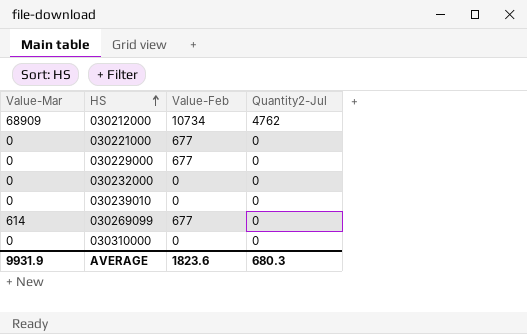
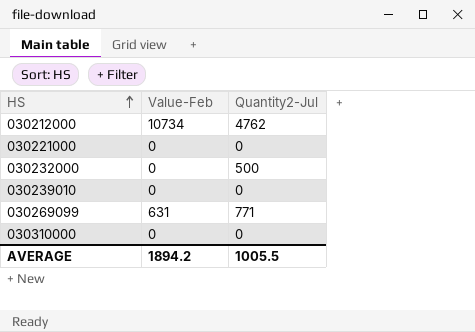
column Value-Mar | position: 1 -> none
row 030229000: 0 | 677 | 0 -> none
030221000 | Value-Feb: 677 -> 0
030232000 | Quantity2-Jul: 0 -> 500
030269099 | Value-Feb: 677 -> 631
030269099 | Quantity2-Jul: 0 -> 771
AVERAGE | Value-Feb: 1823.6 -> 1894.2
AVERAGE | Quantity2-Jul: 680.3 -> 1005.5

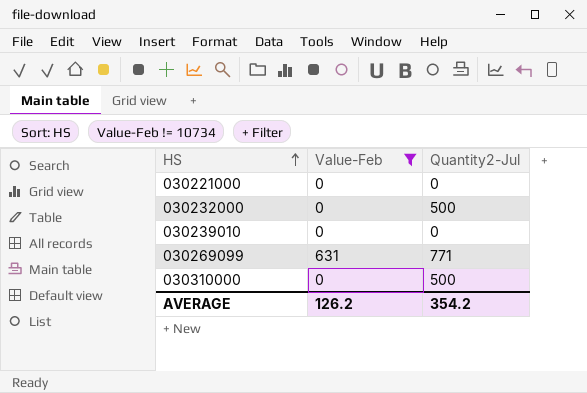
filter: none -> Value-Feb != 10734
030310000 | Quantity2-Jul: 0 -> 500
AVERAGE | Value-Feb: 1894.2 -> 126.2
AVERAGE | Quantity2-Jul: 1005.5 -> 354.2

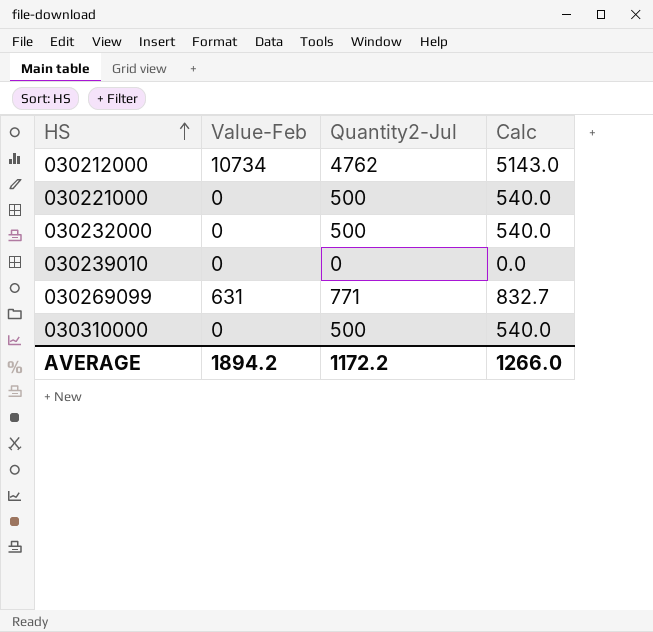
filter: Value-Feb != 10734 -> none
column Calc | formula: none -> [Quantity2-Jul] * 1.08
030221000 | Quantity2-Jul: 0 -> 500
AVERAGE | Value-Feb: 126.2 -> 1894.2
AVERAGE | Quantity2-Jul: 354.2 -> 1172.2

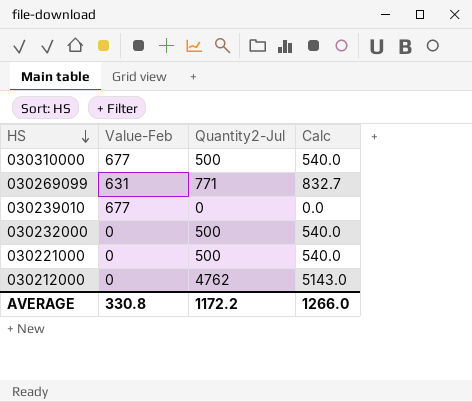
row order: HS ascending -> HS descending
030310000 | Value-Feb: 0 -> 677
030239010 | Value-Feb: 0 -> 677
030212000 | Value-Feb: 10734 -> 0
AVERAGE | Value-Feb: 1894.2 -> 330.8

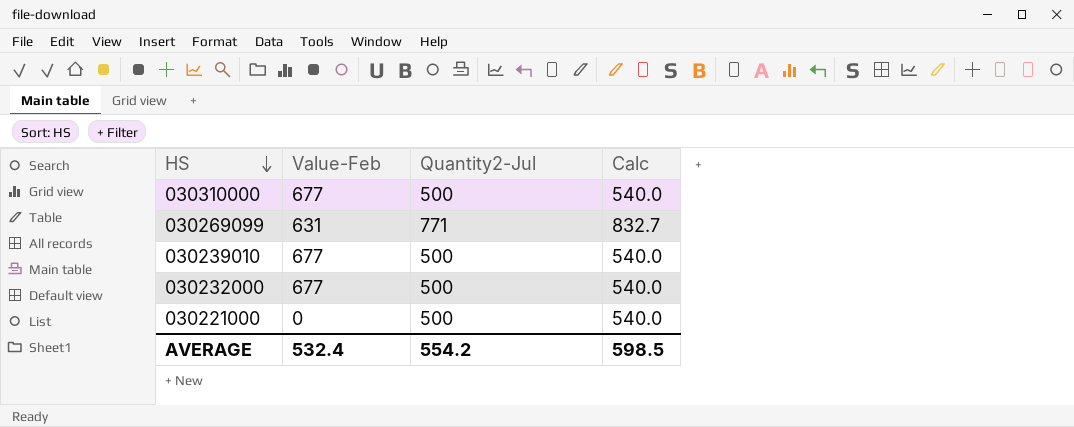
row 030212000: 0 | 4762 | 5143.0 -> none
030239010 | Quantity2-Jul: 0 -> 500
030239010 | Calc: 0.0 -> 540.0
030232000 | Value-Feb: 0 -> 677
AVERAGE | Value-Feb: 330.8 -> 532.4
AVERAGE | Quantity2-Jul: 1172.2 -> 554.2
AVERAGE | Calc: 1266.0 -> 598.5

